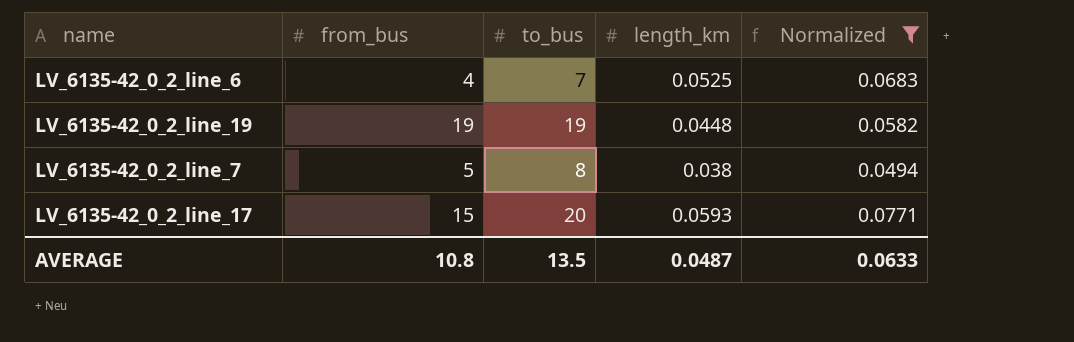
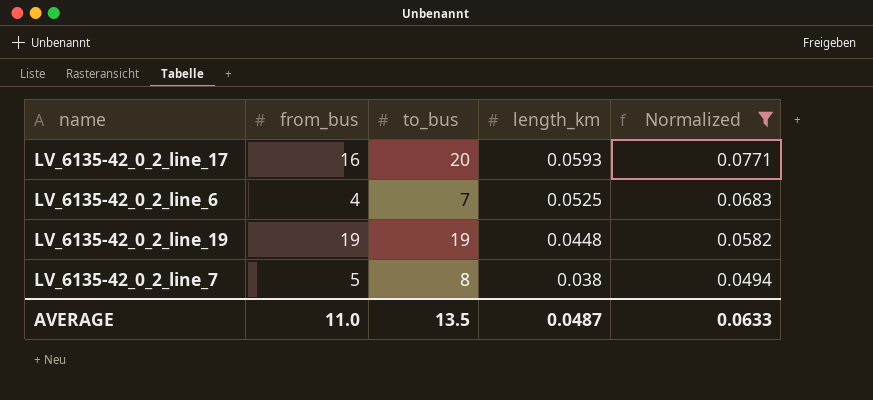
row order: none -> length_km descending
LV_6135-42_0_2_line_17 | from_bus: 15 -> 16
AVERAGE | from_bus: 10.8 -> 11.0

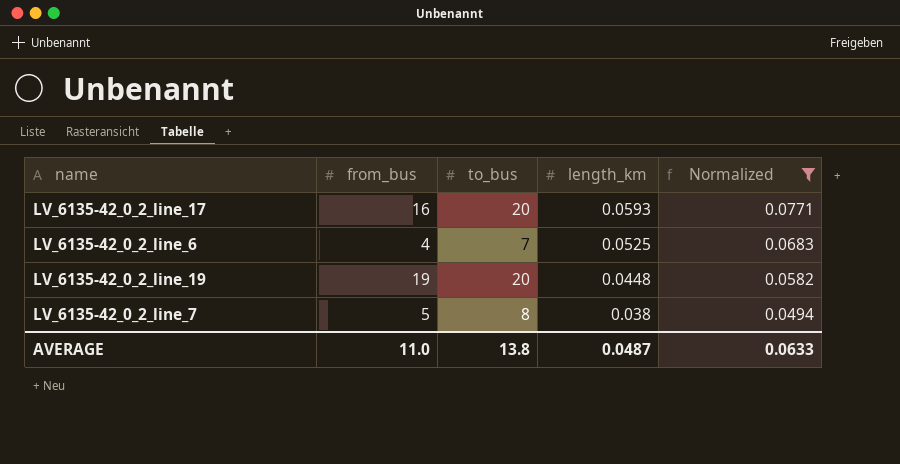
LV_6135-42_0_2_line_19 | to_bus: 19 -> 20
AVERAGE | to_bus: 13.5 -> 13.8

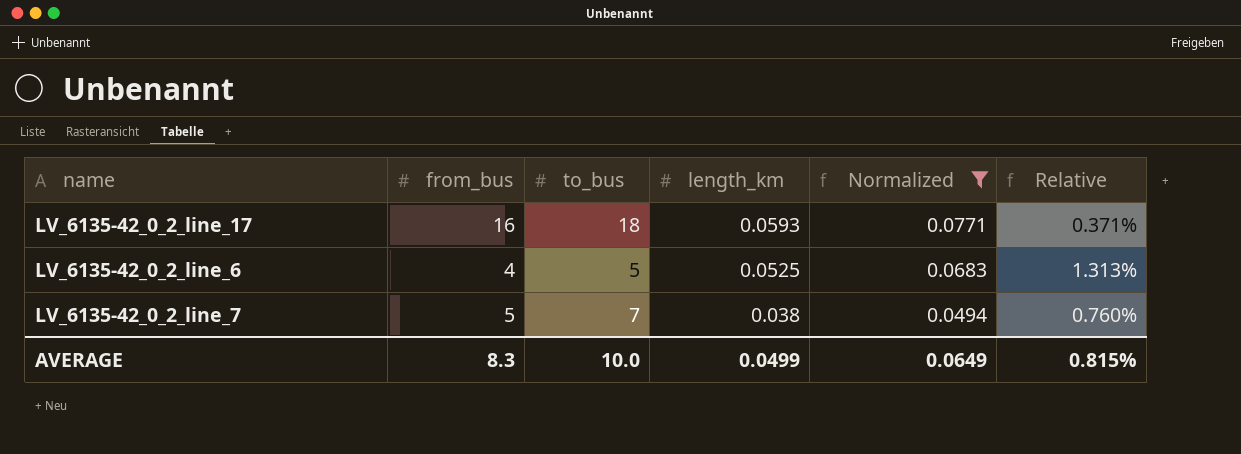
column Relative | formula: none -> [length_km] / [from_bus]
row LV_6135-42_0_2_line_19: 19 | 20 | 0.0448 | 0.0582 -> none
LV_6135-42_0_2_line_17 | to_bus: 20 -> 18
LV_6135-42_0_2_line_6 | to_bus: 7 -> 5
LV_6135-42_0_2_line_7 | to_bus: 8 -> 7
AVERAGE | from_bus: 11.0 -> 8.3
AVERAGE | to_bus: 13.8 -> 10.0
AVERAGE | length_km: 0.0487 -> 0.0499
AVERAGE | Normalized: 0.0633 -> 0.0649

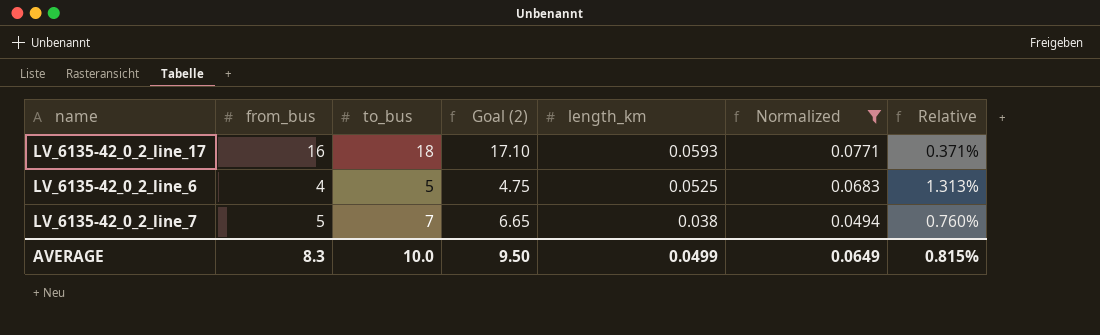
column Goal (2) | formula: none -> [to_bus] * 0.95

